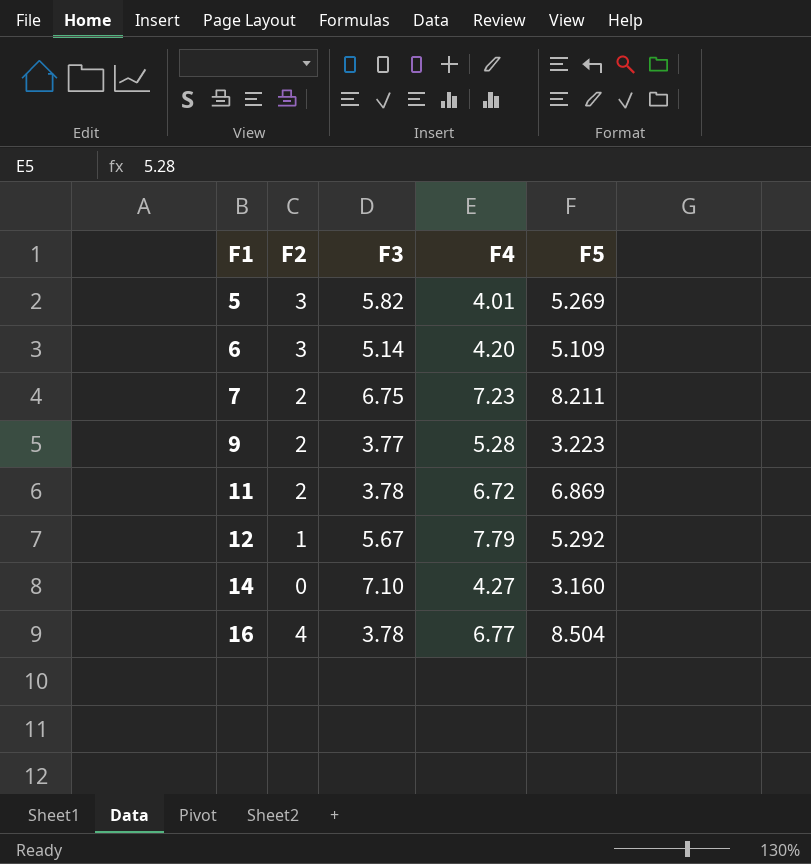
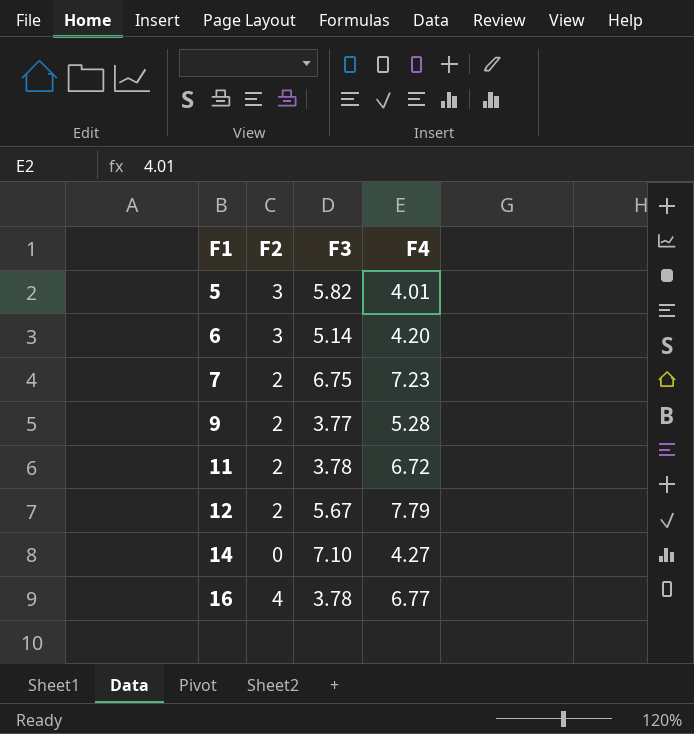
column F5 | position: 5 -> none
12 | F2: 1 -> 2

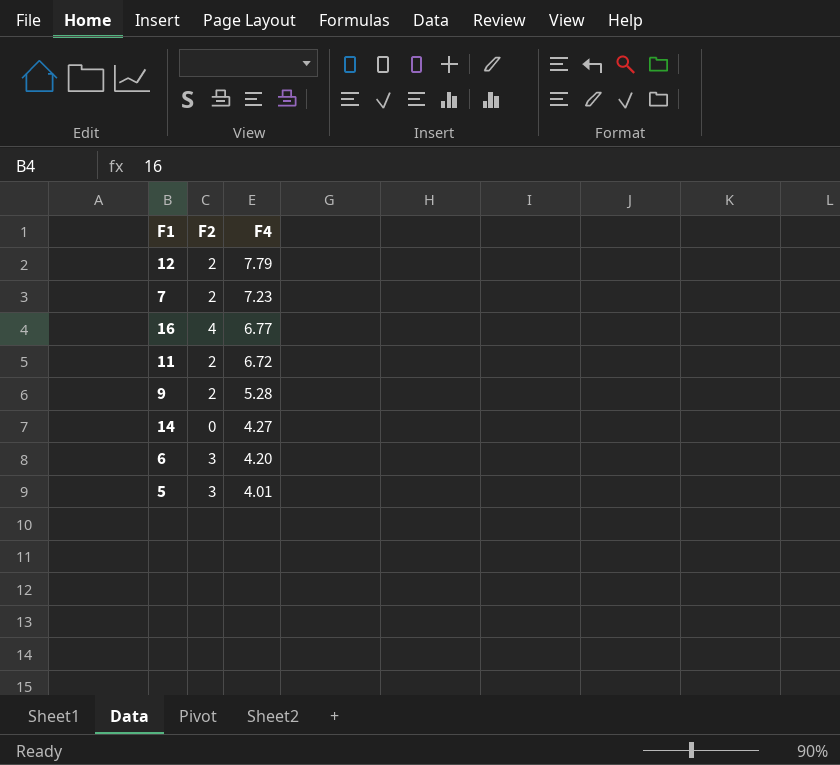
row order: F1 ascending -> F4 descending
column F3 | position: 3 -> none

